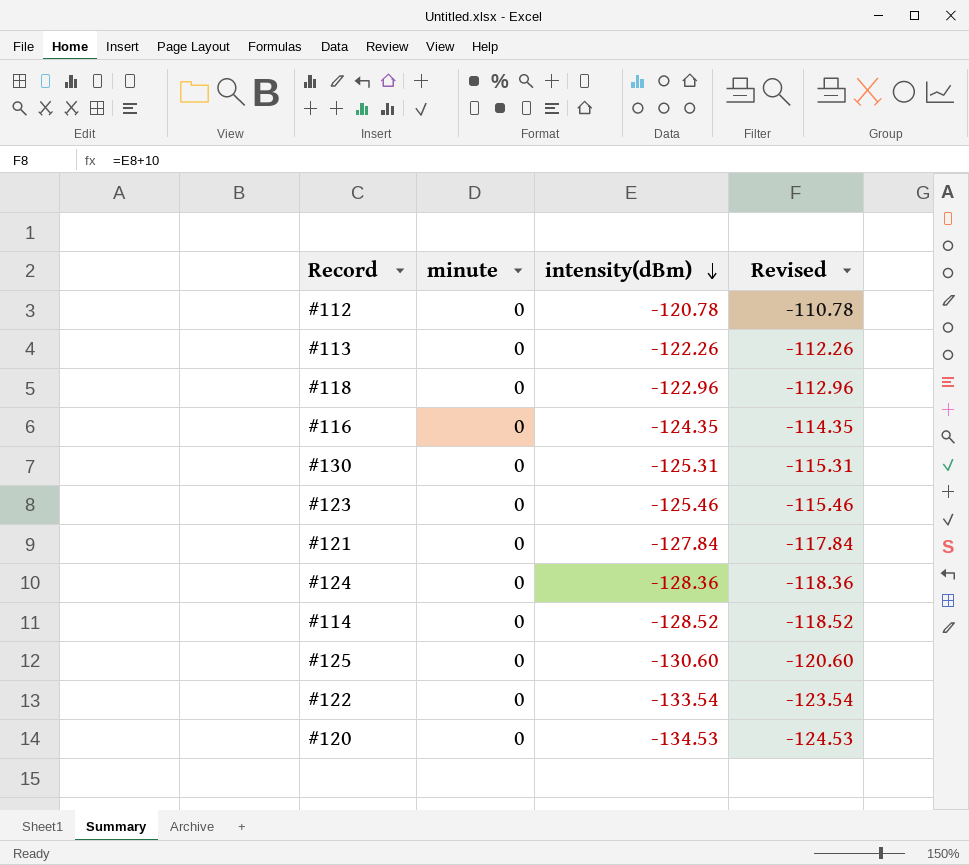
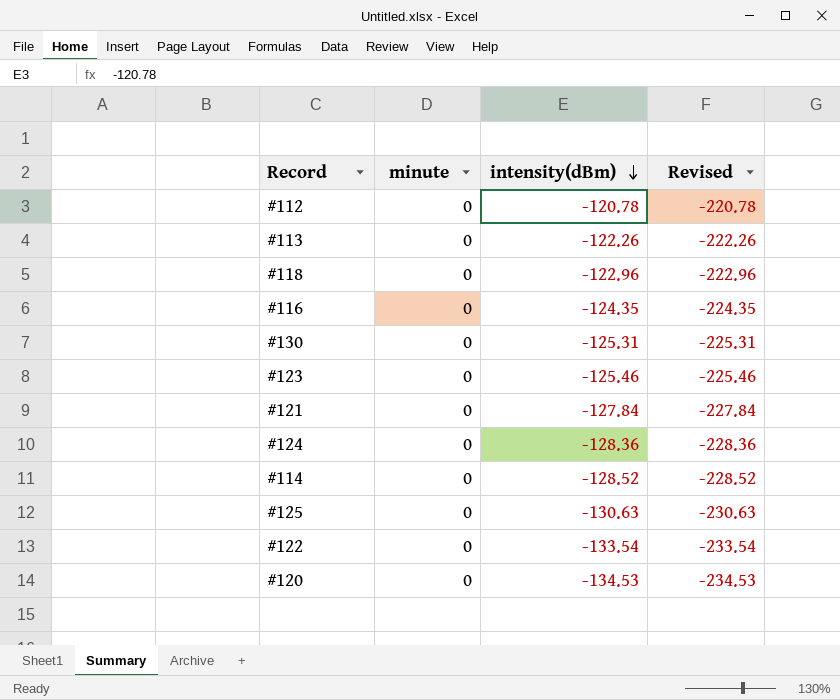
column Revised | formula: [intensity(dBm)] + 10 -> [intensity(dBm)] - 100
#125 | intensity(dBm): -130.60 -> -130.63

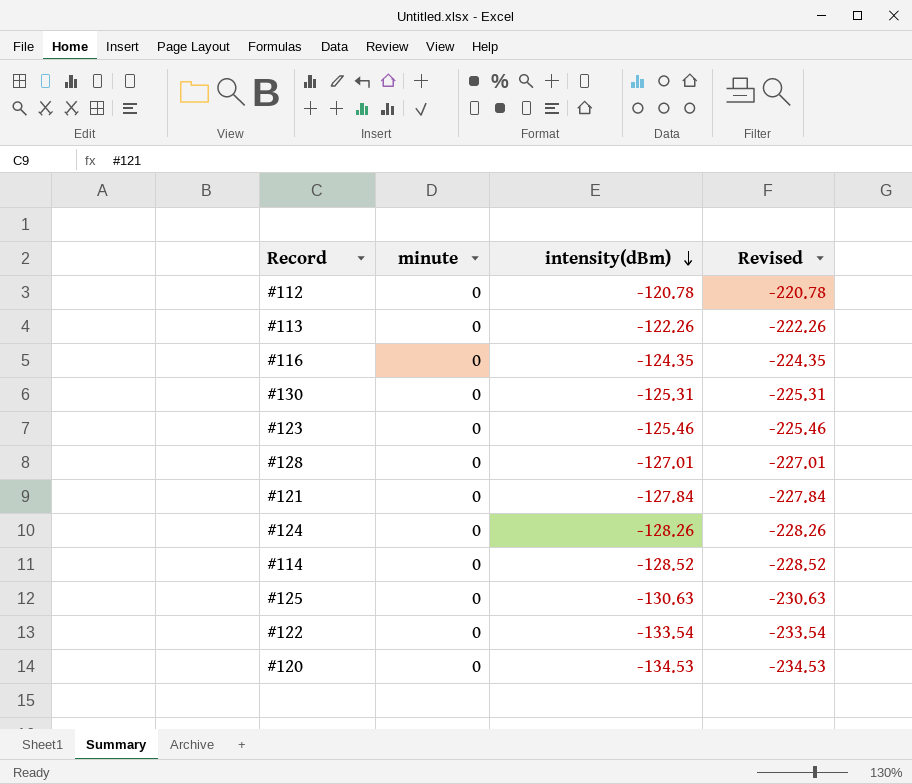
row #118: 0 | -122.96 | -222.96 -> none
row #128: none -> 0 | -127.01 | -227.01
#124 | intensity(dBm): -128.36 -> -128.26
#124 | Revised: -228.36 -> -228.26

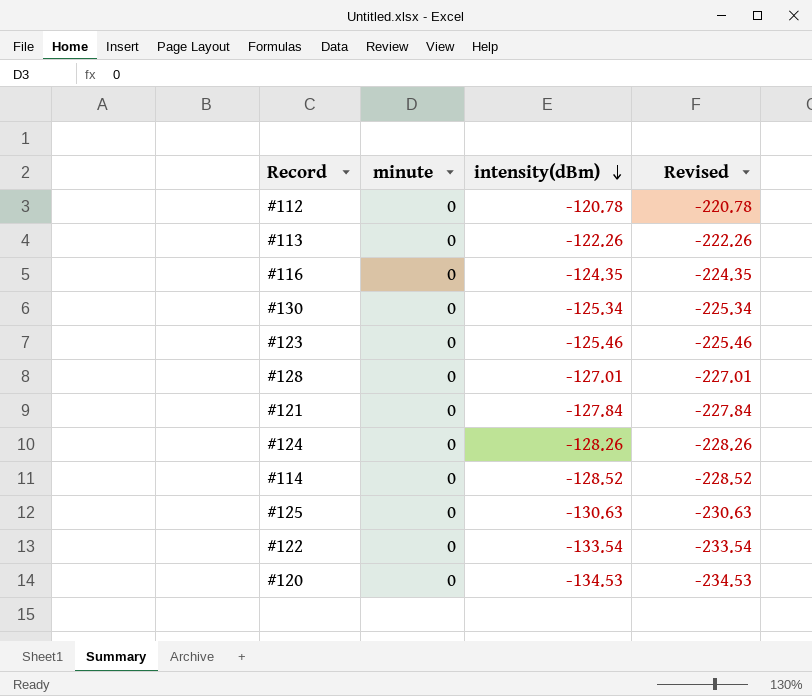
#130 | intensity(dBm): -125.31 -> -125.34
#130 | Revised: -225.31 -> -225.34

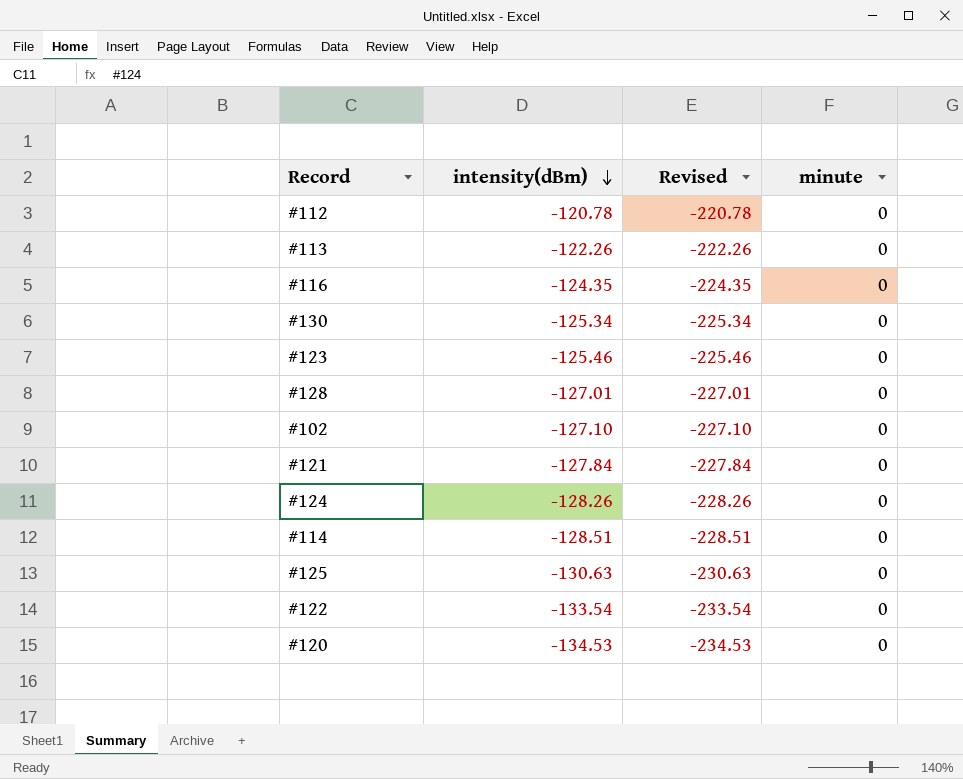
column minute | position: 2 -> 4
row #102: none -> -127.10 | -227.10 | 0
#114 | intensity(dBm): -128.52 -> -128.51
#114 | Revised: -228.52 -> -228.51

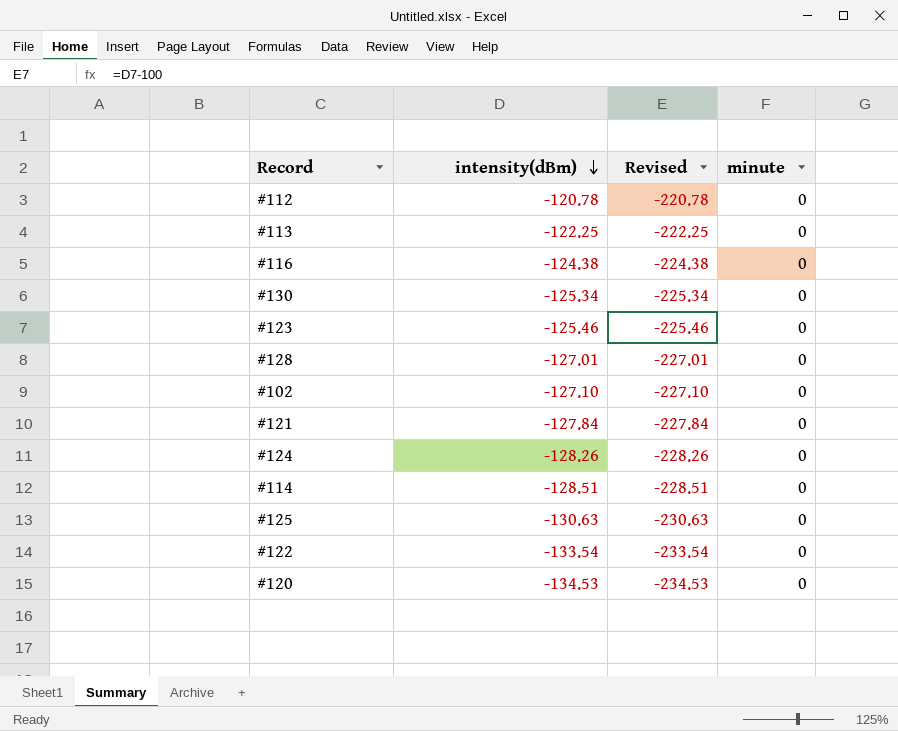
#113 | intensity(dBm): -122.26 -> -122.25
#113 | Revised: -222.26 -> -222.25
#116 | intensity(dBm): -124.35 -> -124.38
#116 | Revised: -224.35 -> -224.38

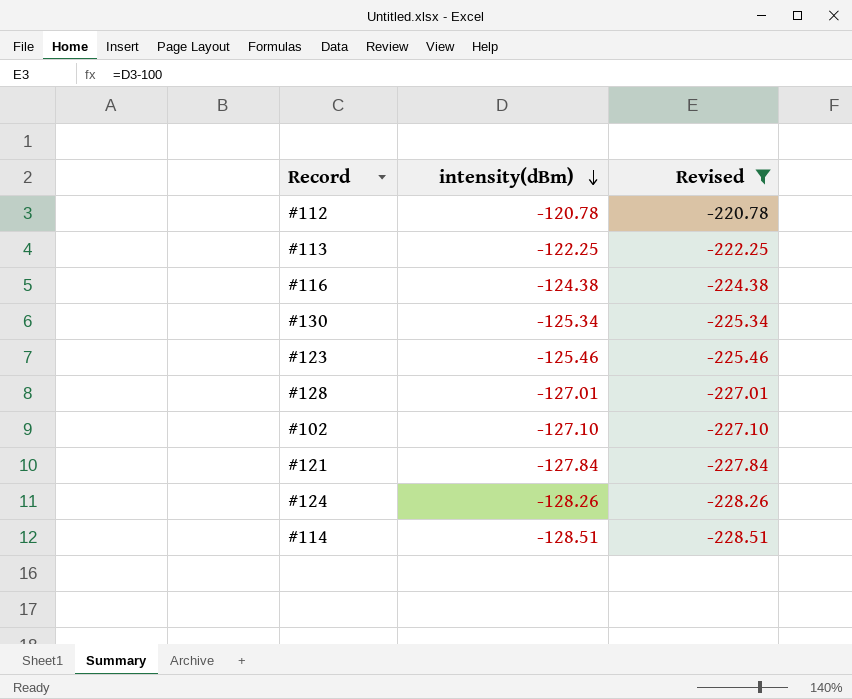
filter: none -> Revised >= -228.51
column minute | position: 4 -> none

